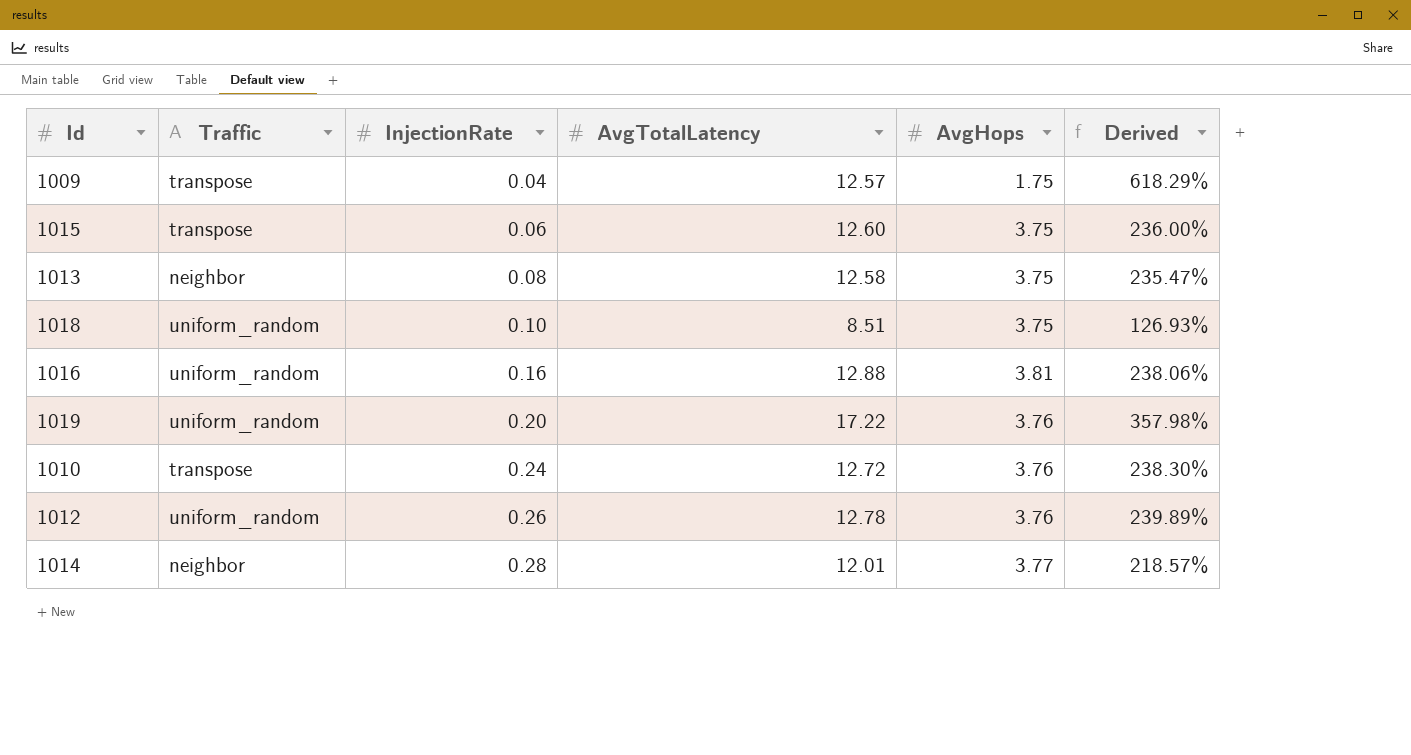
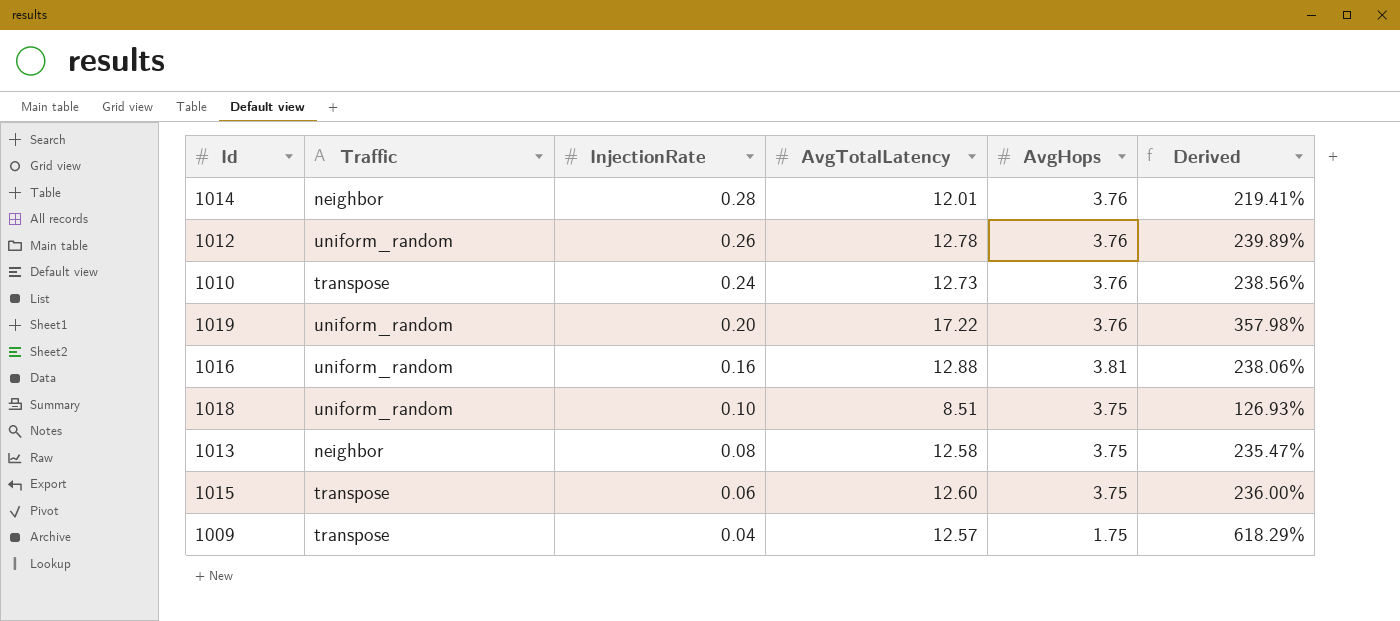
row order: InjectionRate ascending -> InjectionRate descending
1014 | AvgHops: 3.77 -> 3.76
1014 | Derived: 218.57% -> 219.41%
1010 | AvgTotalLatency: 12.72 -> 12.73
1010 | Derived: 238.30% -> 238.56%

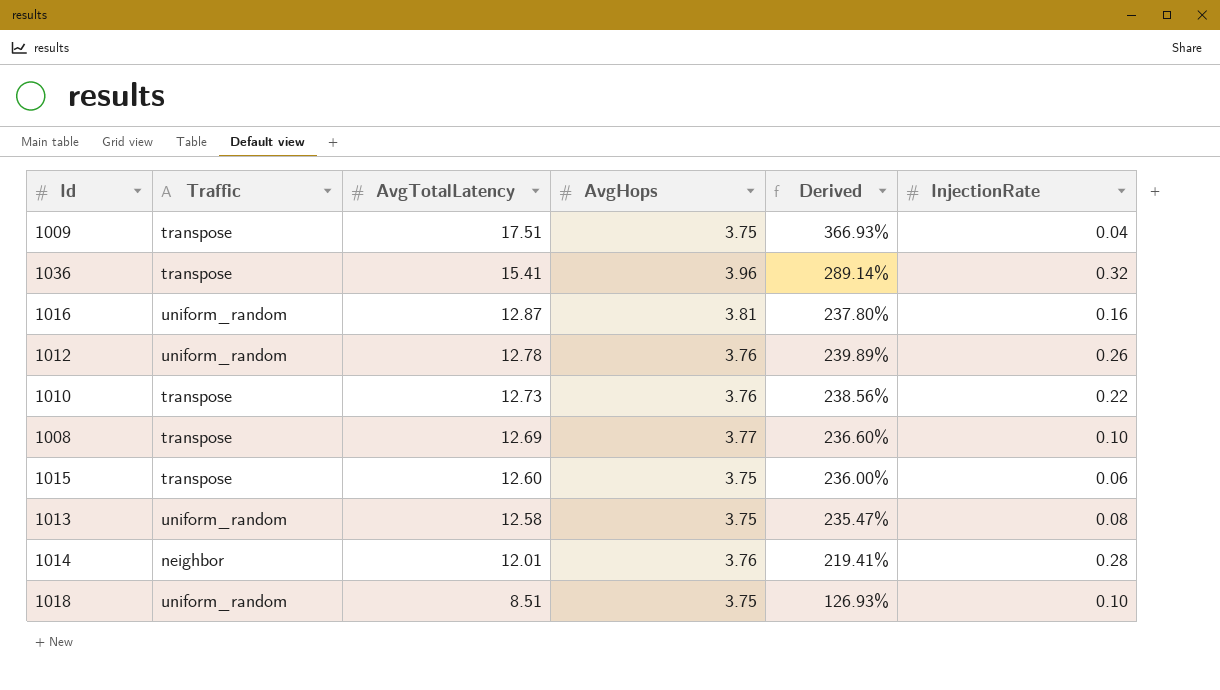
row order: InjectionRate descending -> AvgTotalLatency descending
column InjectionRate | position: 3 -> 6
row 1019: uniform_random | 0.20 | 17.22 | 3.76 | 357.98% -> none
1009 | AvgTotalLatency: 12.57 -> 17.51
1009 | AvgHops: 1.75 -> 3.75
1009 | Derived: 618.29% -> 366.93%
row 1036: none -> transpose | 15.41 | 3.96 | 289.14% | 0.32
1016 | AvgTotalLatency: 12.88 -> 12.87
1016 | Derived: 238.06% -> 237.80%
1010 | InjectionRate: 0.24 -> 0.22
row 1008: none -> transpose | 12.69 | 3.77 | 236.60% | 0.10
1013 | Traffic: neighbor -> uniform_random

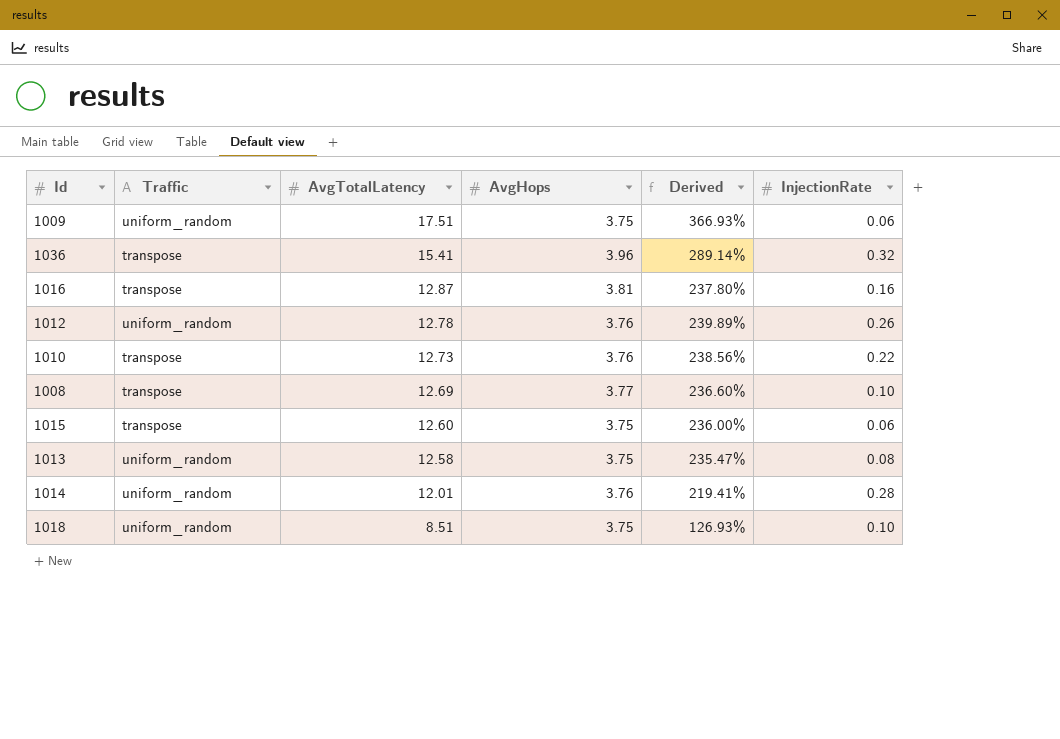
1009 | Traffic: transpose -> uniform_random
1009 | InjectionRate: 0.04 -> 0.06
1016 | Traffic: uniform_random -> transpose
1014 | Traffic: neighbor -> uniform_random

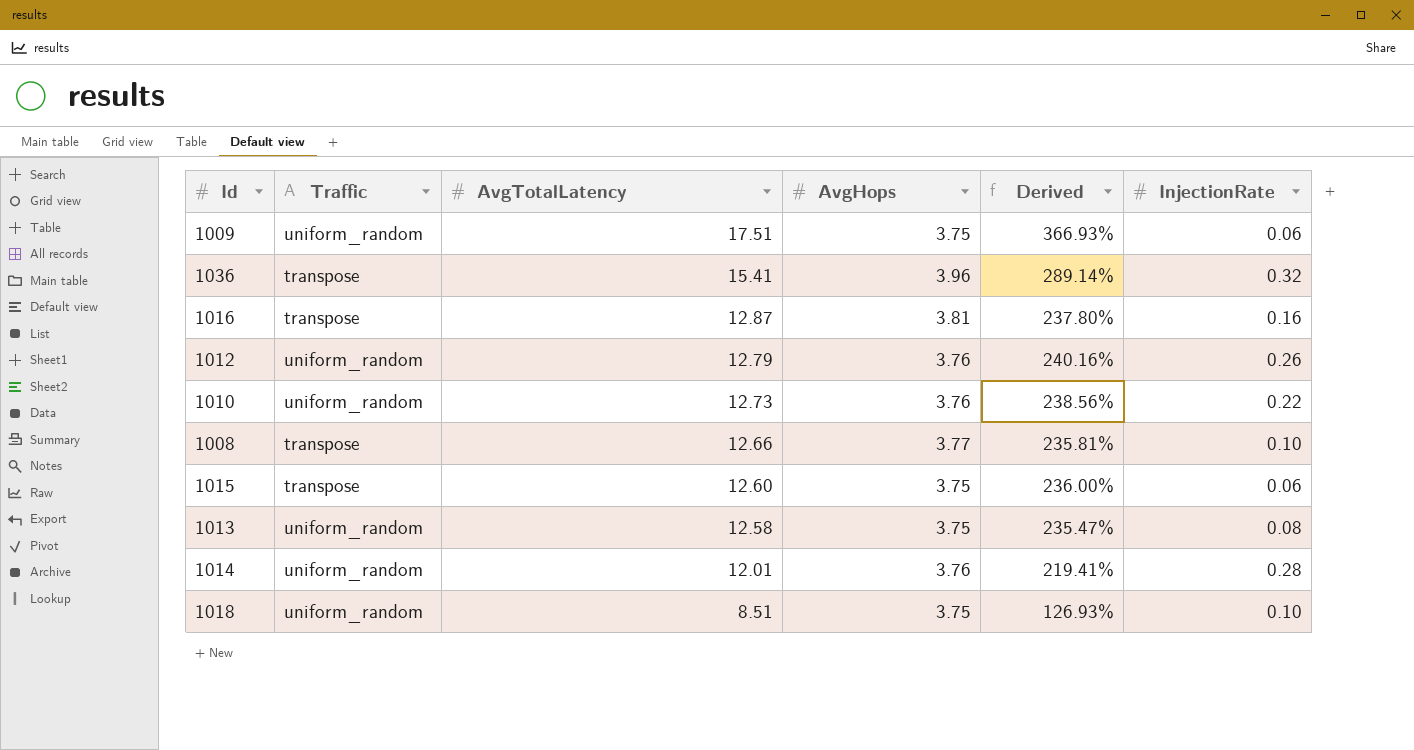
1012 | AvgTotalLatency: 12.78 -> 12.79
1012 | Derived: 239.89% -> 240.16%
1010 | Traffic: transpose -> uniform_random
1008 | AvgTotalLatency: 12.69 -> 12.66
1008 | Derived: 236.60% -> 235.81%

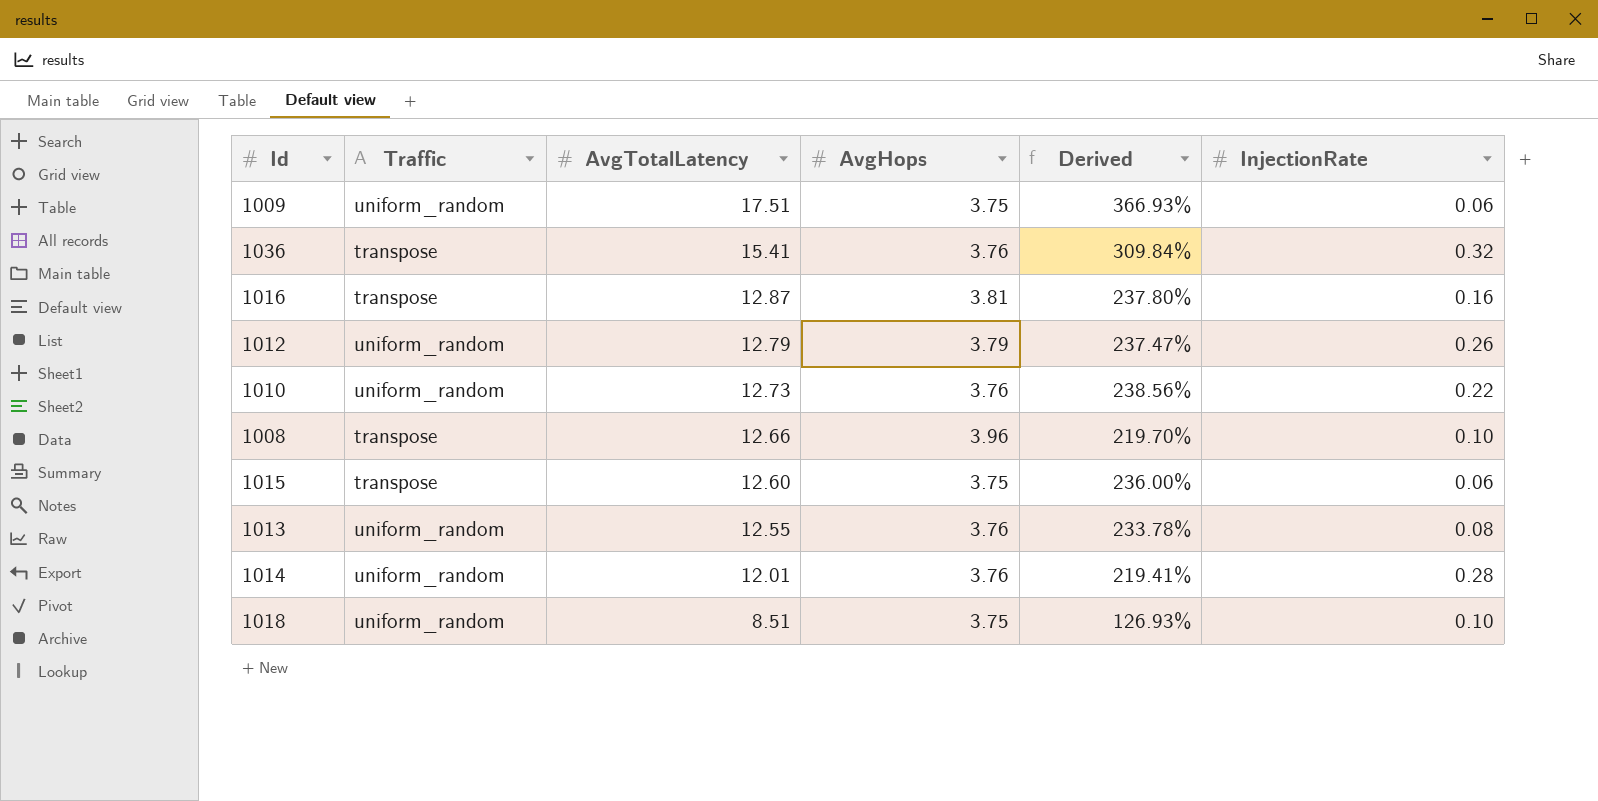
1036 | AvgHops: 3.96 -> 3.76
1036 | Derived: 289.14% -> 309.84%
1012 | AvgHops: 3.76 -> 3.79
1012 | Derived: 240.16% -> 237.47%
1008 | AvgHops: 3.77 -> 3.96
1008 | Derived: 235.81% -> 219.70%
1013 | AvgTotalLatency: 12.58 -> 12.55
1013 | AvgHops: 3.75 -> 3.76
1013 | Derived: 235.47% -> 233.78%

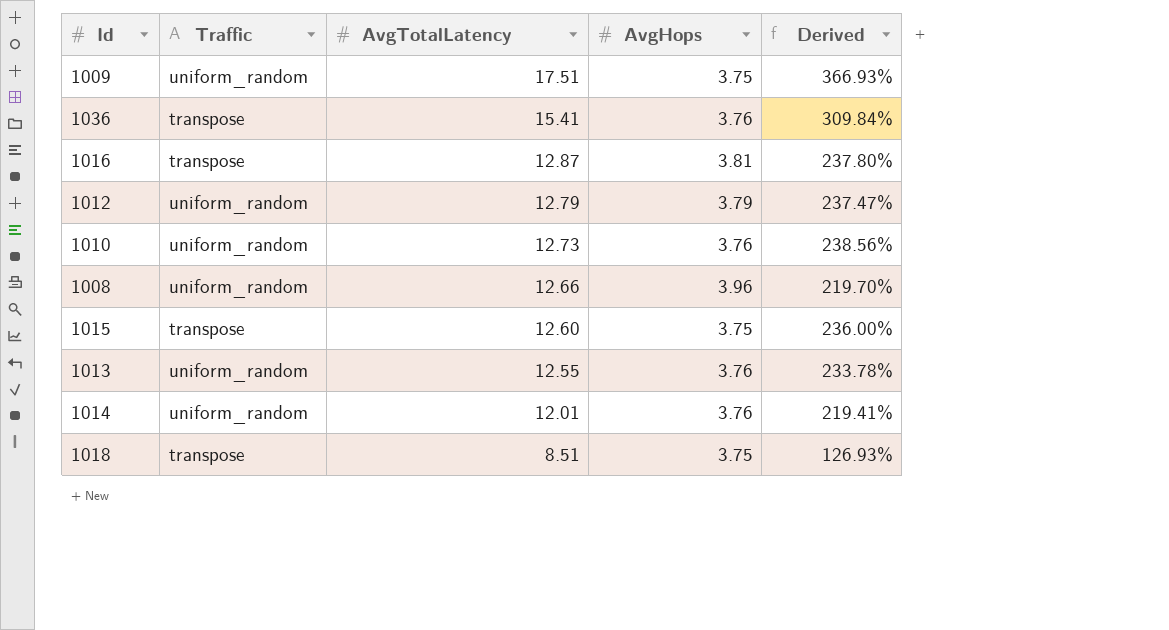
column InjectionRate | position: 6 -> none
1008 | Traffic: transpose -> uniform_random
1018 | Traffic: uniform_random -> transpose

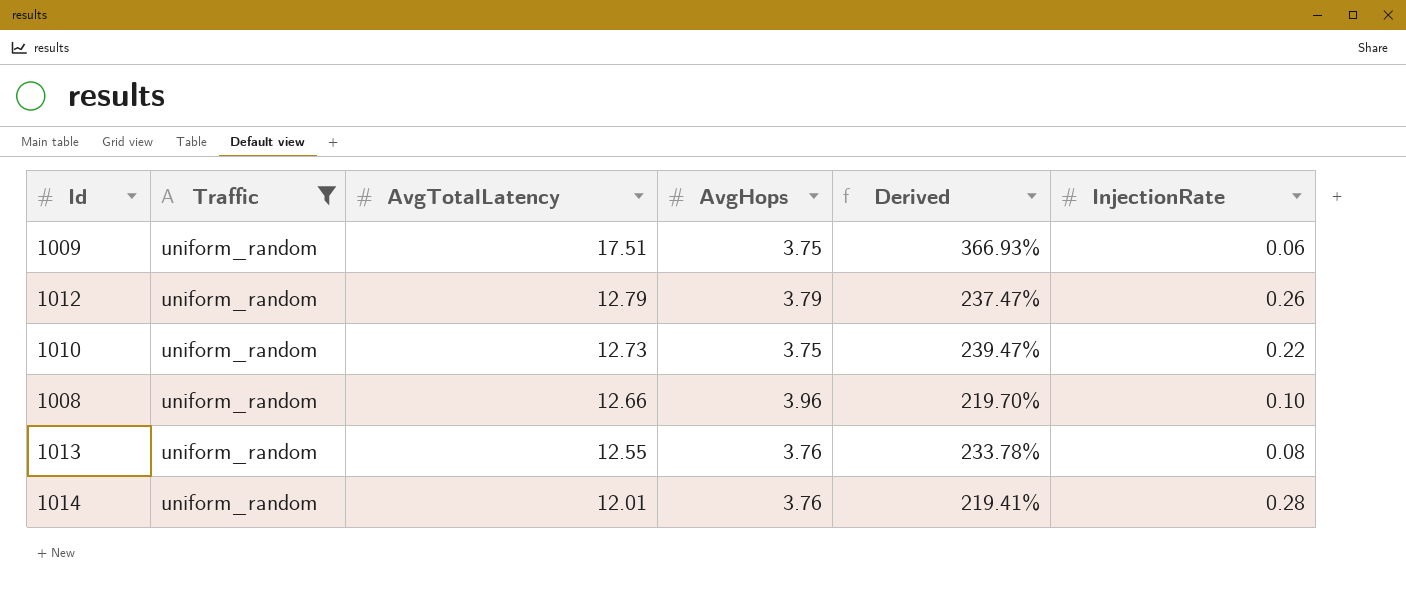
filter: none -> Traffic = uniform_random
column InjectionRate | position: none -> 6
1010 | AvgHops: 3.76 -> 3.75
1010 | Derived: 238.56% -> 239.47%

